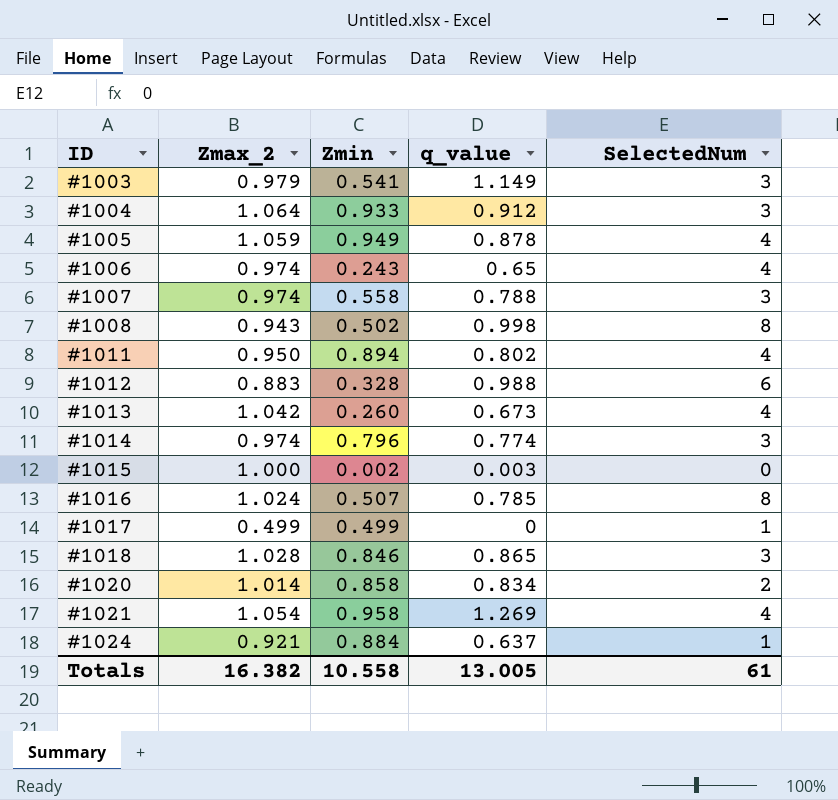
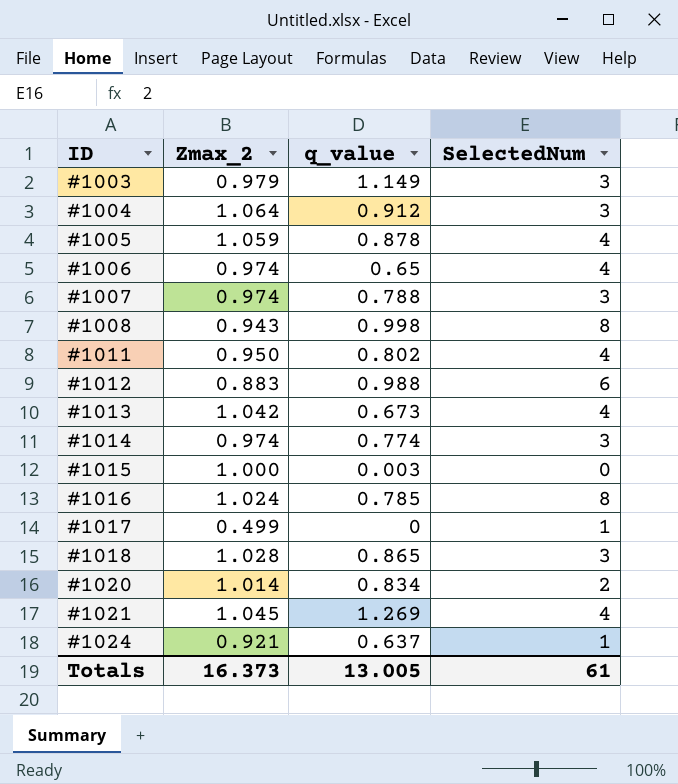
column Zmin | position: 3 -> none
#1021 | Zmax_2: 1.054 -> 1.045
Totals | Zmax_2: 16.382 -> 16.373

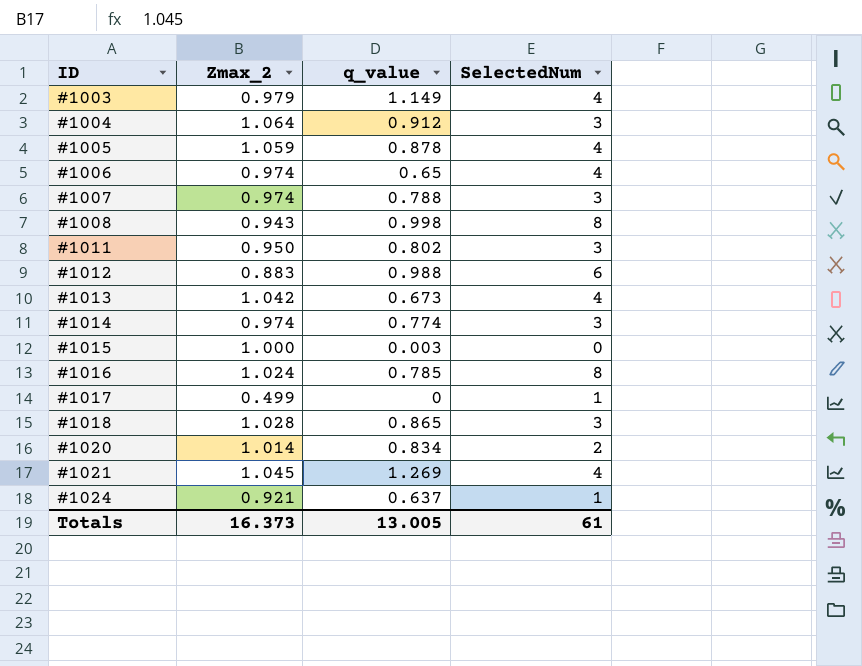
#1003 | SelectedNum: 3 -> 4
#1011 | SelectedNum: 4 -> 3

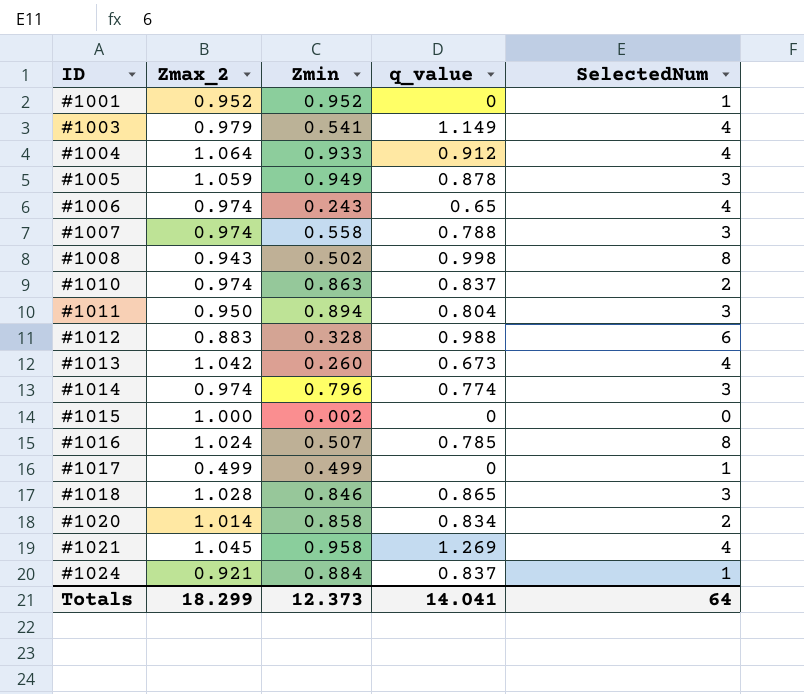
column Zmin | position: none -> 3
row #1001: none -> 0.952 | 0.952 | 0 | 1
#1004 | SelectedNum: 3 -> 4
#1005 | SelectedNum: 4 -> 3
row #1010: none -> 0.974 | 0.863 | 0.837 | 2
#1011 | q_value: 0.802 -> 0.804
#1015 | q_value: 0.003 -> 0
#1024 | q_value: 0.637 -> 0.837
Totals | Zmax_2: 16.373 -> 18.299
Totals | q_value: 13.005 -> 14.041
Totals | SelectedNum: 61 -> 64

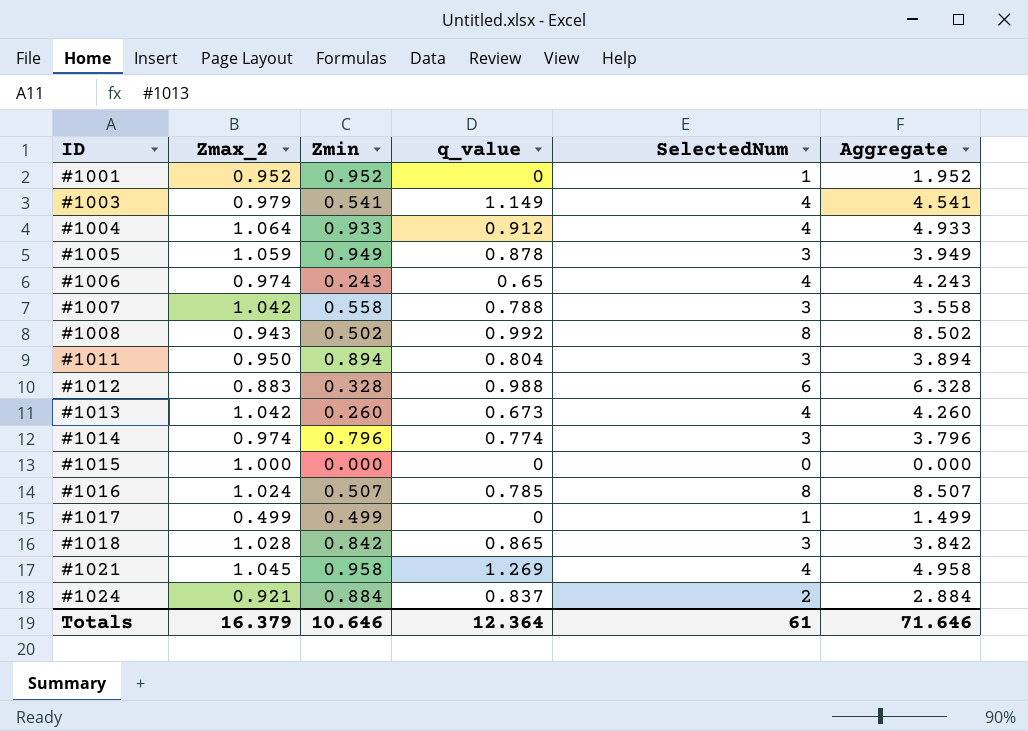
column Aggregate | formula: none -> [Zmin] + [SelectedNum]
row #1010: 0.974 | 0.863 | 0.837 | 2 -> none
row #1020: 1.014 | 0.858 | 0.834 | 2 -> none
#1007 | Zmax_2: 0.974 -> 1.042
#1008 | q_value: 0.998 -> 0.992
#1015 | Zmin: 0.002 -> 0.000
#1018 | Zmin: 0.846 -> 0.842
#1024 | SelectedNum: 1 -> 2
Totals | Zmax_2: 18.299 -> 16.379
Totals | Zmin: 12.373 -> 10.646
Totals | q_value: 14.041 -> 12.364
Totals | SelectedNum: 64 -> 61

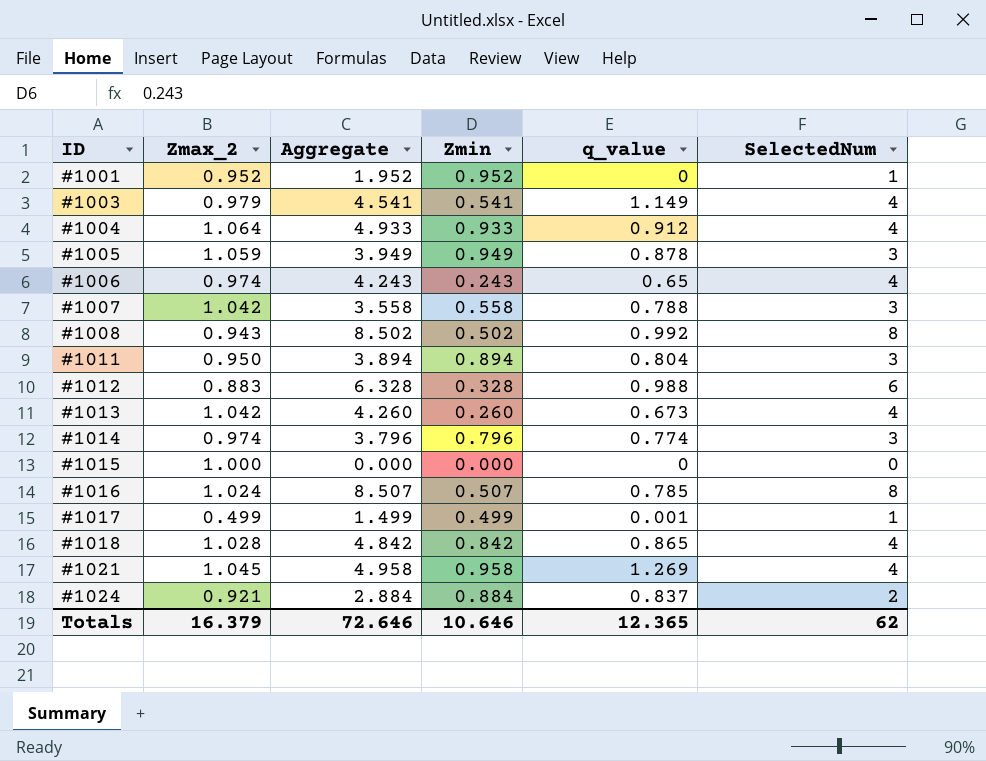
column Aggregate | position: 6 -> 3
#1017 | q_value: 0 -> 0.001
#1018 | Aggregate: 3.842 -> 4.842
#1018 | SelectedNum: 3 -> 4
Totals | Aggregate: 71.646 -> 72.646
Totals | q_value: 12.364 -> 12.365
Totals | SelectedNum: 61 -> 62

